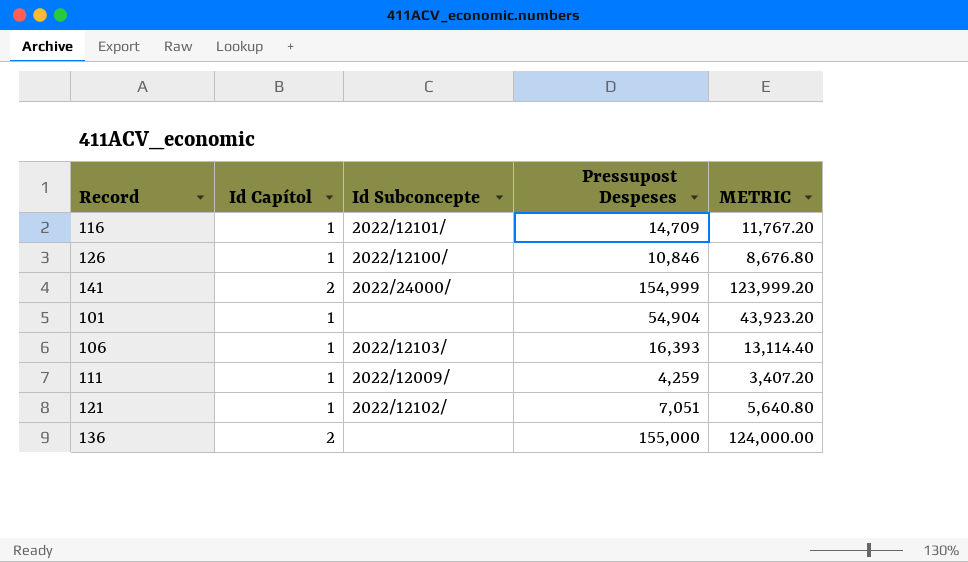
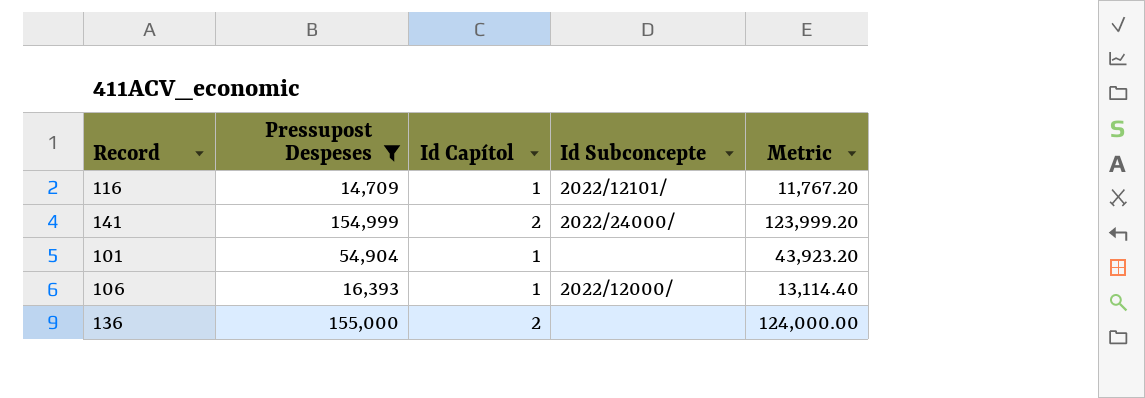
filter: none -> Pressupost Despeses >= 14,709
column Pressupost Despeses | position: 4 -> 2
column name: METRIC -> Metric
106 | Id Subconcepte: 2022/12103/ -> 2022/12000/

